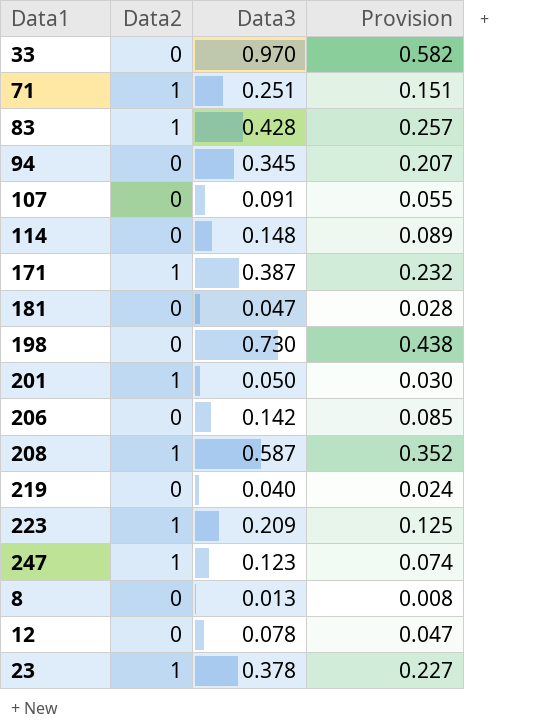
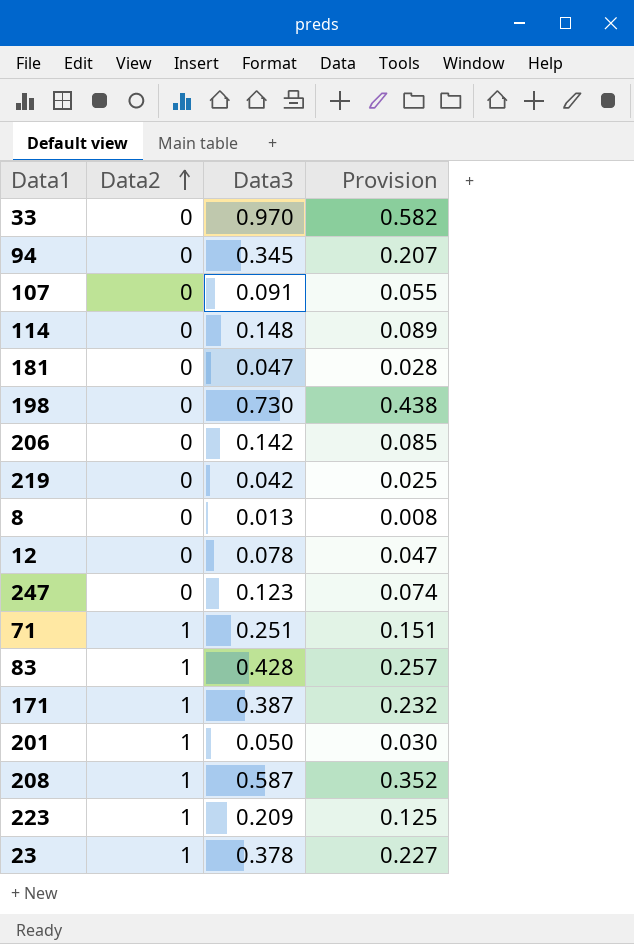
row order: none -> Data2 ascending
219 | Data3: 0.040 -> 0.042
219 | Provision: 0.024 -> 0.025
247 | Data2: 1 -> 0

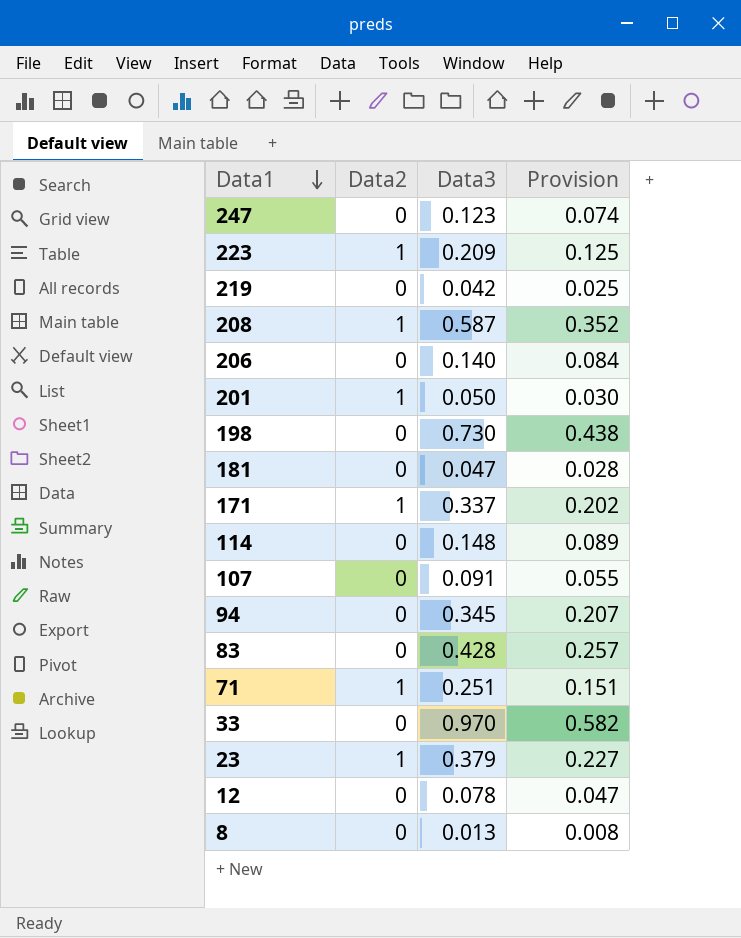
row order: Data2 ascending -> Data1 descending
206 | Data3: 0.142 -> 0.140
206 | Provision: 0.085 -> 0.084
171 | Data3: 0.387 -> 0.337
171 | Provision: 0.232 -> 0.202
83 | Data2: 1 -> 0
23 | Data3: 0.378 -> 0.379

